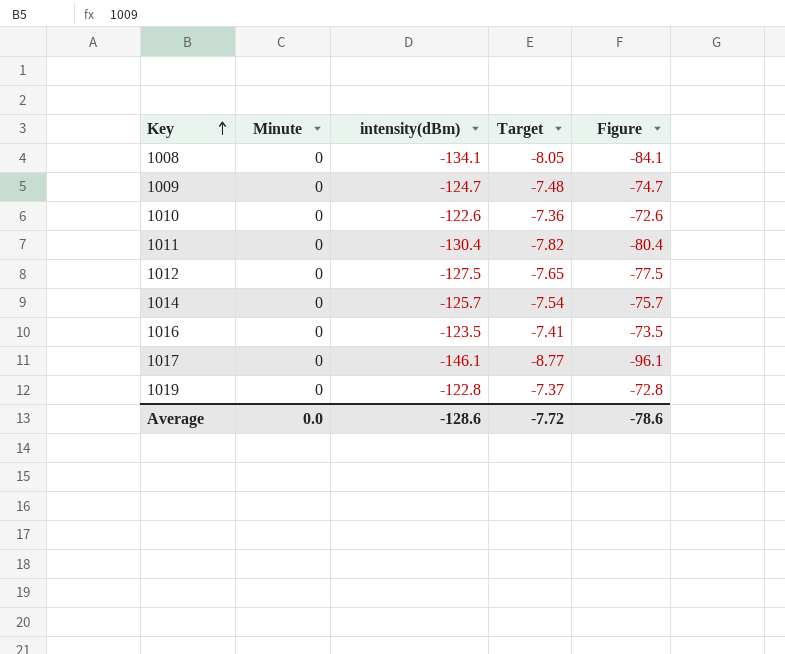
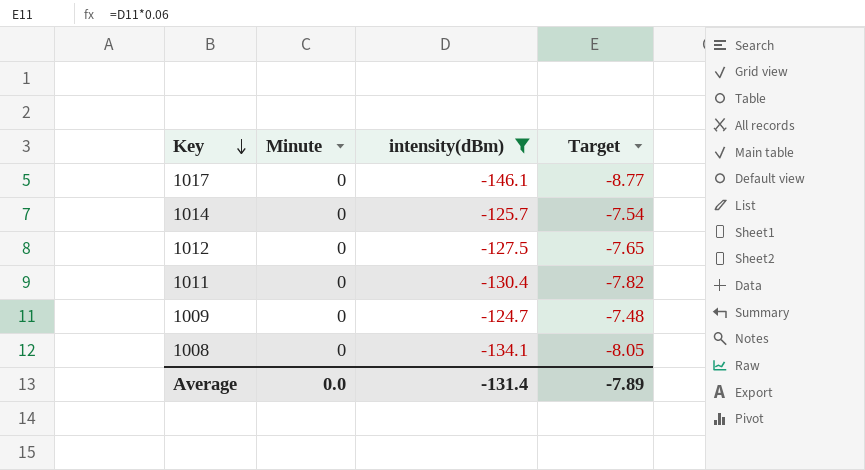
filter: none -> intensity(dBm) <= -124.7
row order: Key ascending -> Key descending
column Figure | formula: [intensity(dBm)] + 50 -> none
Average | intensity(dBm): -128.6 -> -131.4
Average | Target: -7.72 -> -7.89

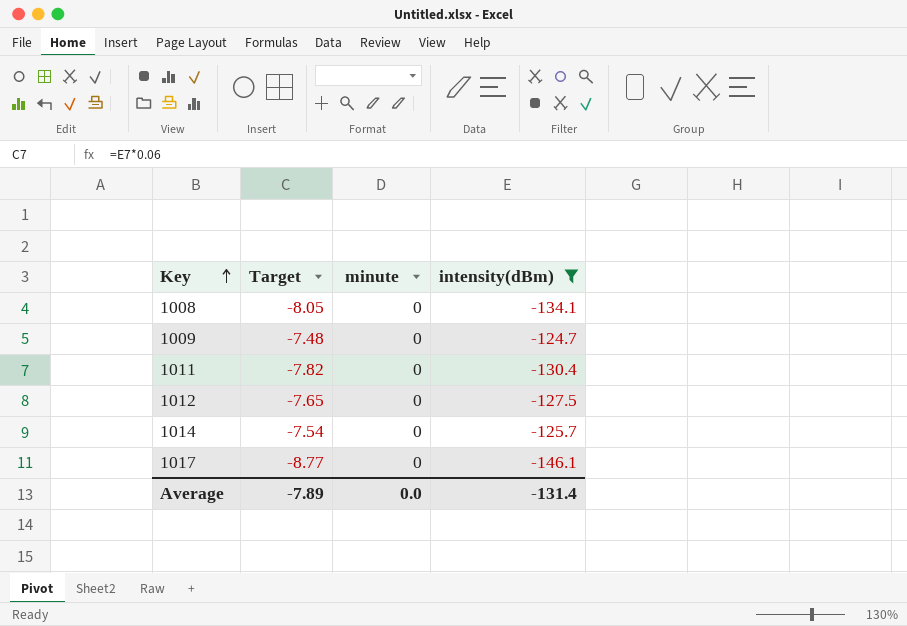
row order: Key descending -> Key ascending
column Target | position: 4 -> 2
column name: Minute -> minute

